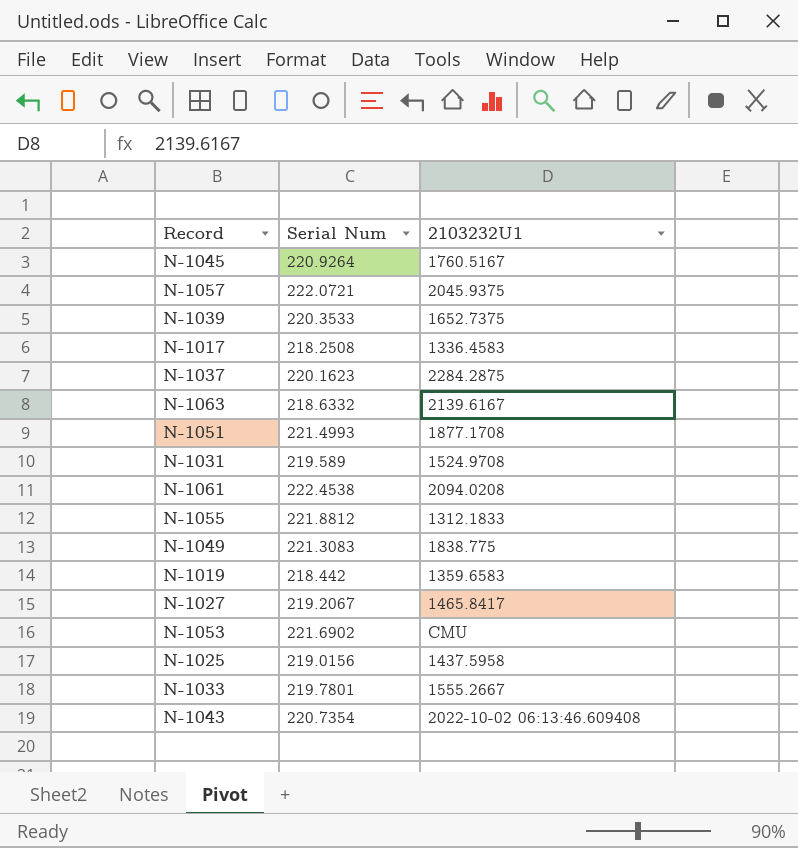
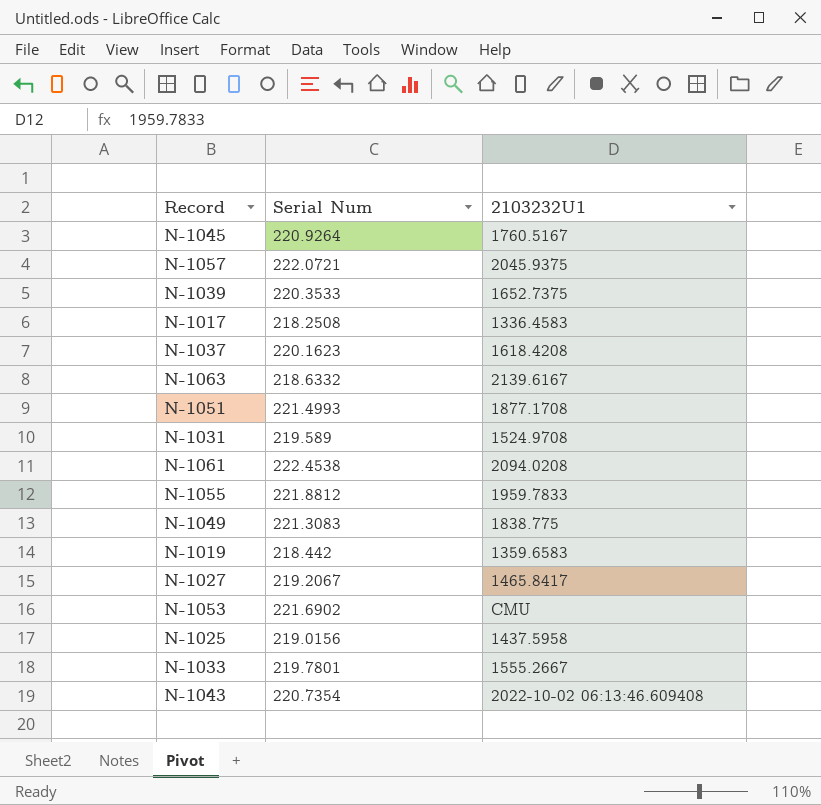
N-1037 | 2103232U1: 2284.2875 -> 1618.4208
N-1055 | 2103232U1: 1312.1833 -> 1959.7833

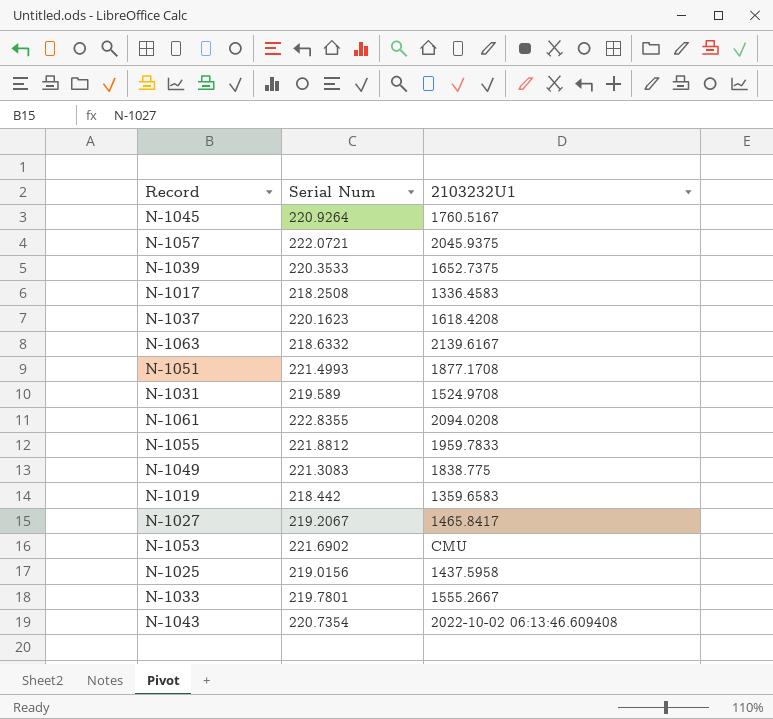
N-1061 | Serial Num: 222.4538 -> 222.8355

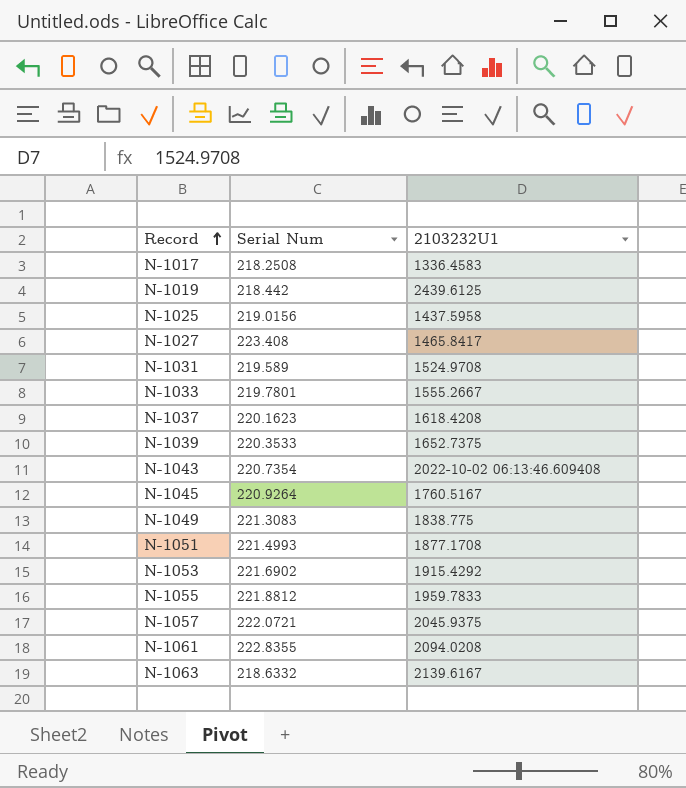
row order: none -> Record ascending
N-1019 | 2103232U1: 1359.6583 -> 2439.6125
N-1027 | Serial Num: 219.2067 -> 223.408
N-1053 | 2103232U1: CMU -> 1915.4292

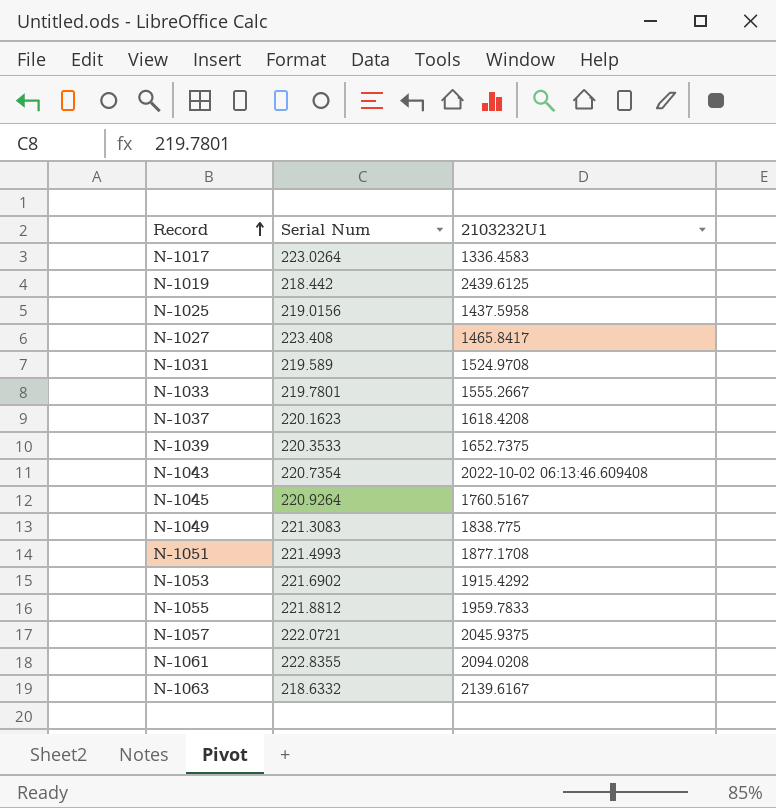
N-1017 | Serial Num: 218.2508 -> 223.0264

